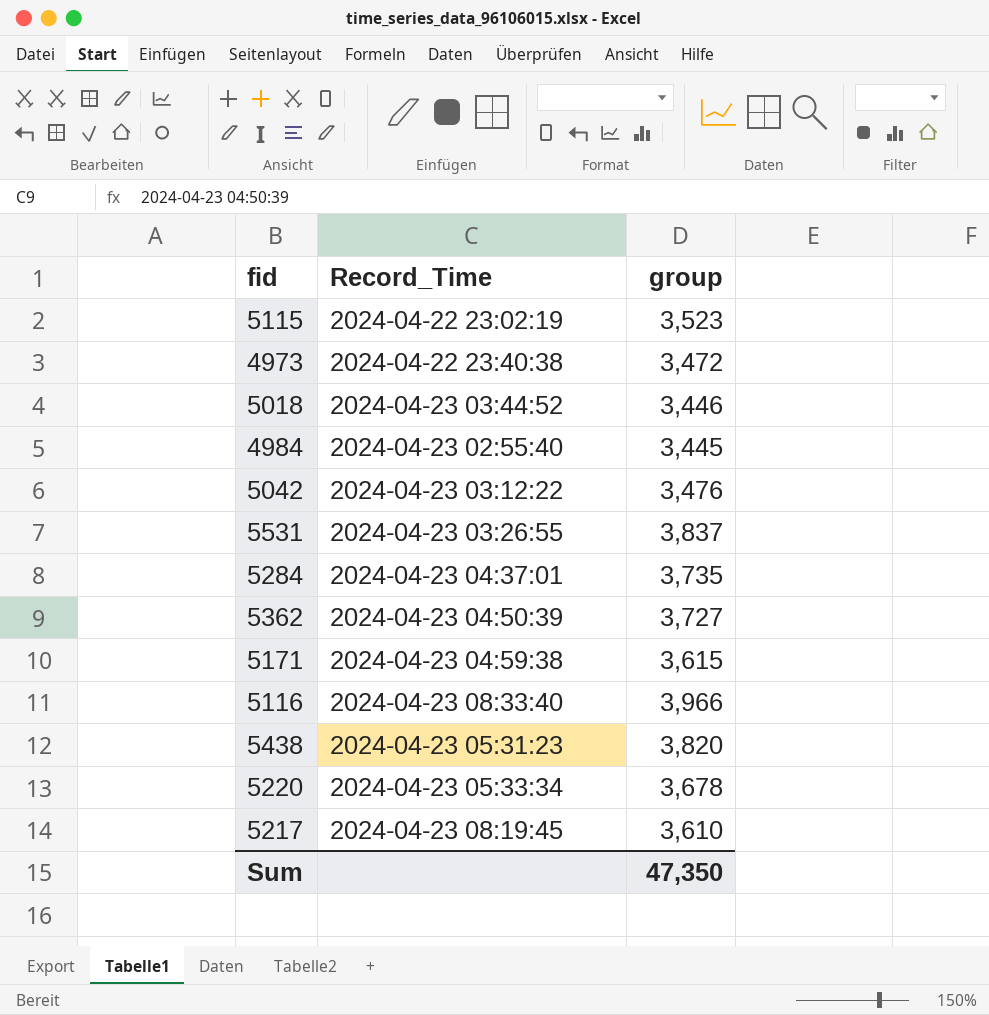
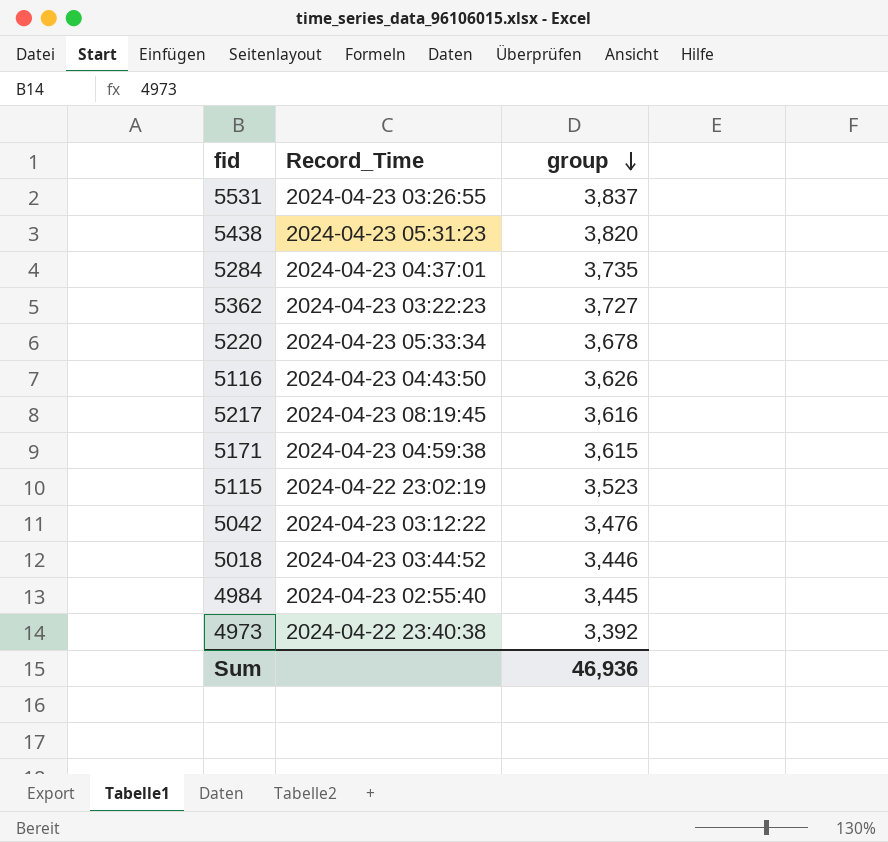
row order: none -> group descending
5362 | Record_Time: 2024-04-23 04:50:39 -> 2024-04-23 03:22:23
5116 | Record_Time: 2024-04-23 08:33:40 -> 2024-04-23 04:43:50
5116 | group: 3,966 -> 3,626
5217 | group: 3,610 -> 3,616
4973 | group: 3,472 -> 3,392
Sum | group: 47,350 -> 46,936

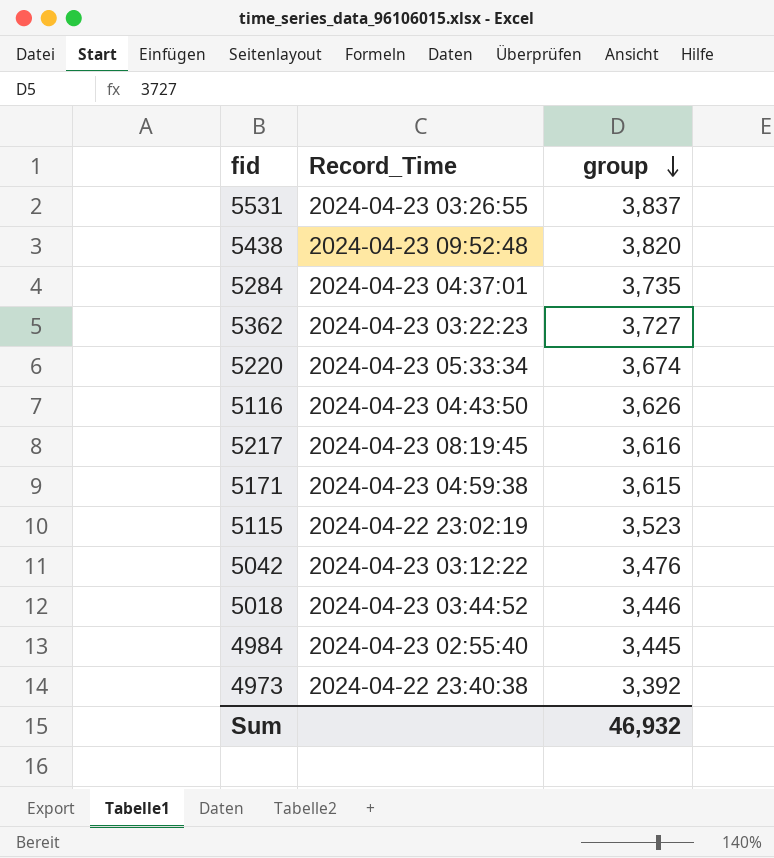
5438 | Record_Time: 2024-04-23 05:31:23 -> 2024-04-23 09:52:48
5220 | group: 3,678 -> 3,674
Sum | group: 46,936 -> 46,932

